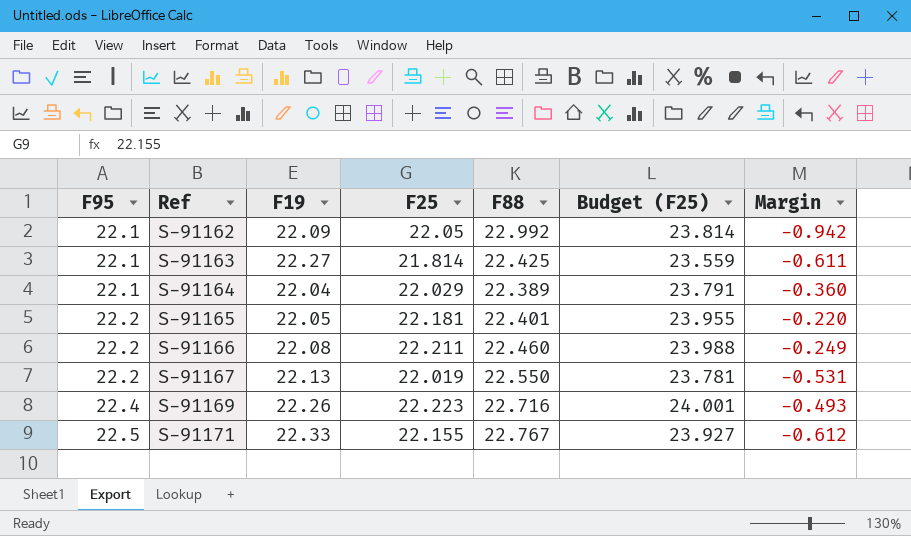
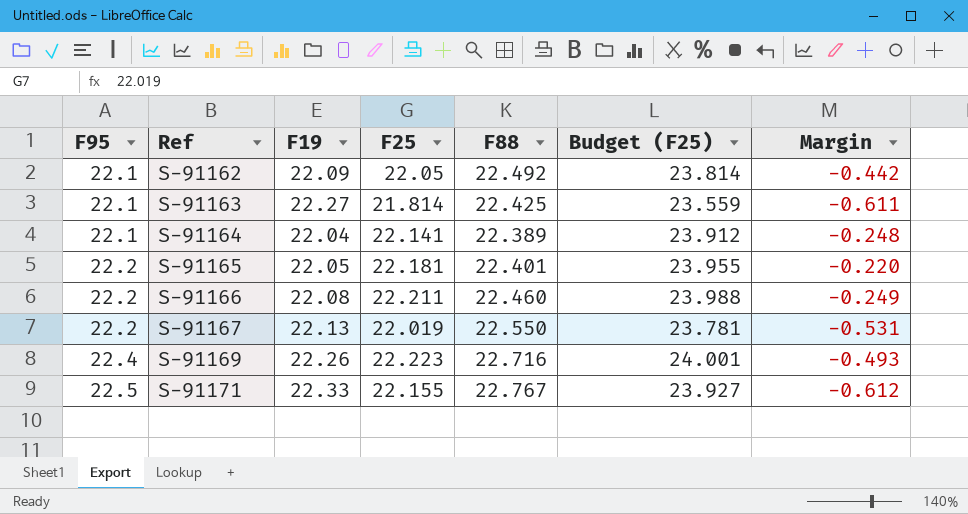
S-91162 | F88: 22.992 -> 22.492
S-91162 | Margin: -0.942 -> -0.442
S-91164 | F25: 22.029 -> 22.141
S-91164 | Budget (F25): 23.791 -> 23.912
S-91164 | Margin: -0.360 -> -0.248

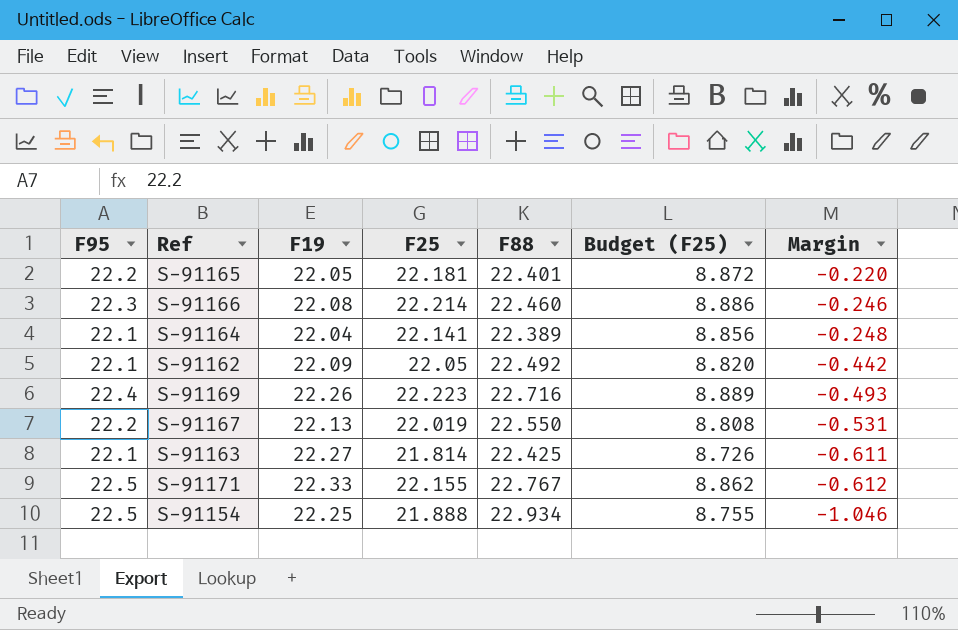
row order: F95 ascending -> Margin descending
column Budget (F25) | formula: [F25] * 1.08 -> [F25] * 0.4
S-91166 | F95: 22.2 -> 22.3
S-91166 | F25: 22.211 -> 22.214
S-91166 | Margin: -0.249 -> -0.246
row S-91154: none -> 22.5 | 22.25 | 21.888 | 22.934 | 8.755 | -1.046

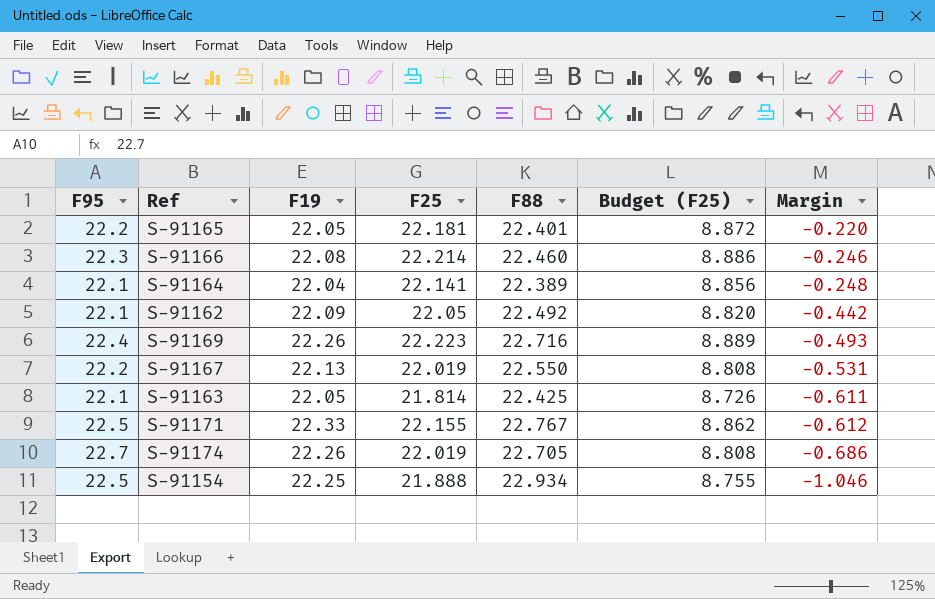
S-91163 | F19: 22.27 -> 22.05
row S-91174: none -> 22.7 | 22.26 | 22.019 | 22.705 | 8.808 | -0.686

